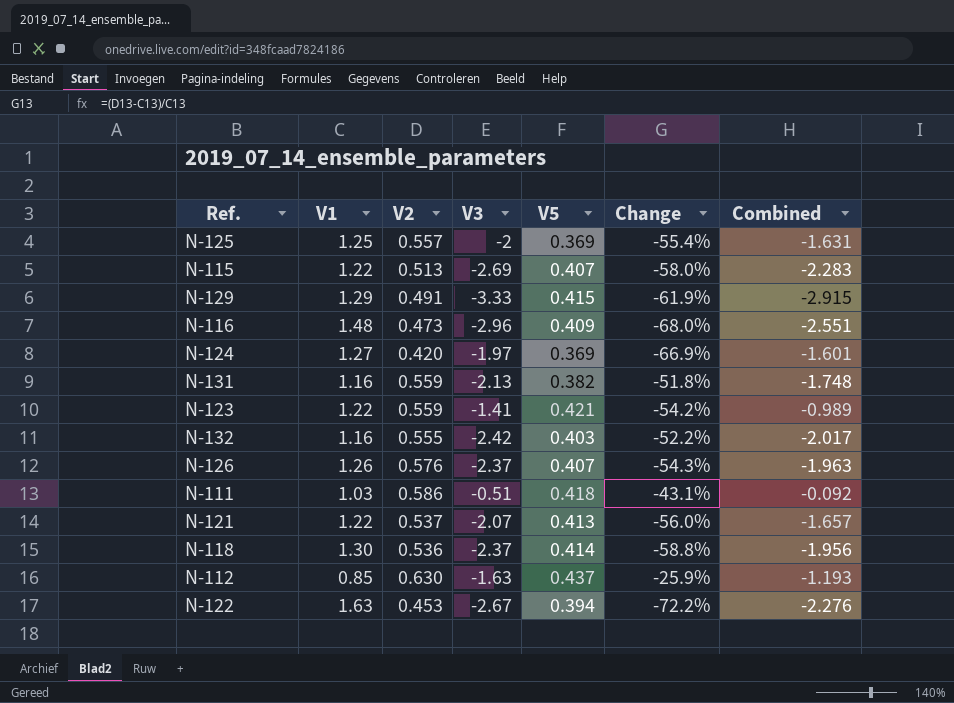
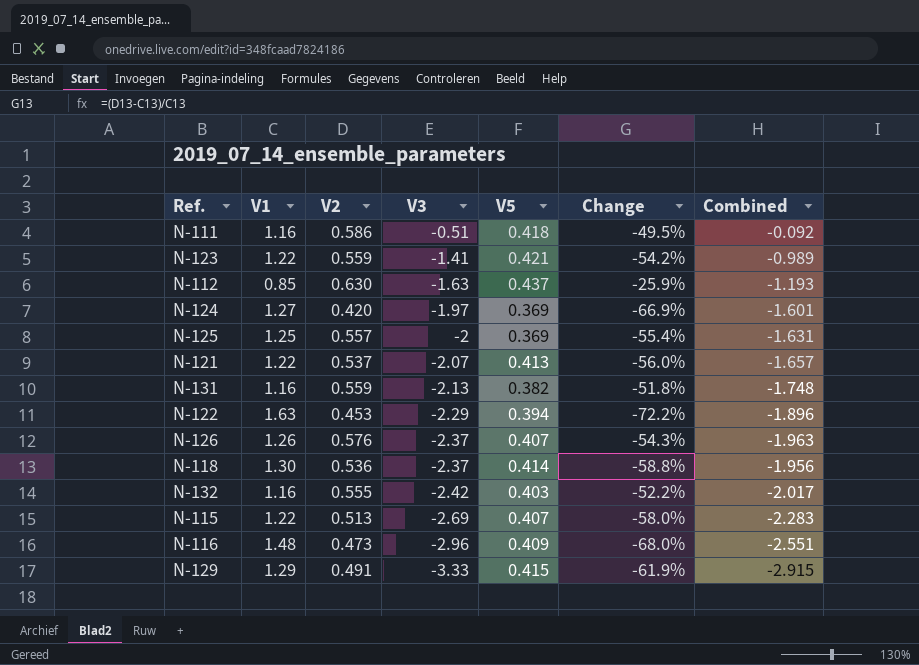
row order: none -> V3 descending
N-111 | V1: 1.03 -> 1.16
N-111 | Change: -43.1% -> -49.5%
N-122 | V3: -2.67 -> -2.29
N-122 | Combined: -2.276 -> -1.896

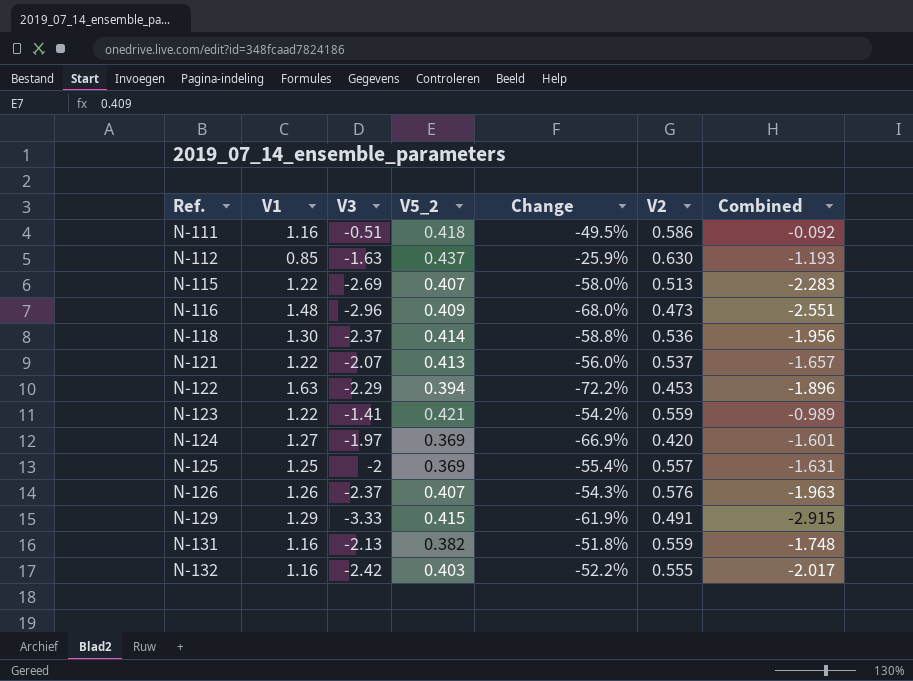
row order: V3 descending -> Ref. ascending
column name: V5 -> V5_2
column V2 | position: 3 -> 6

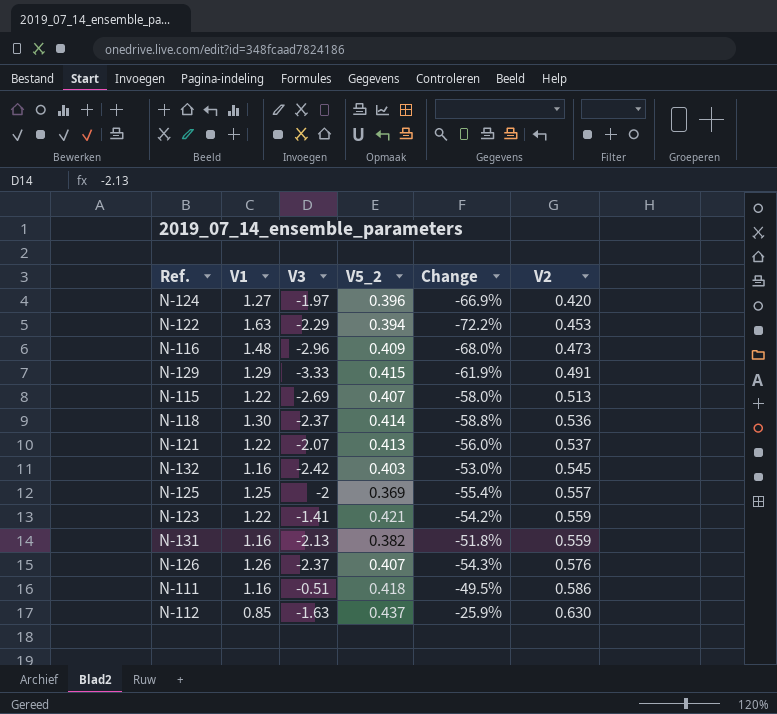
row order: Ref. ascending -> V2 ascending
column Combined | formula: [V3] + [V5_2] -> none
N-124 | V5_2: 0.369 -> 0.396
N-132 | Change: -52.2% -> -53.0%
N-132 | V2: 0.555 -> 0.545

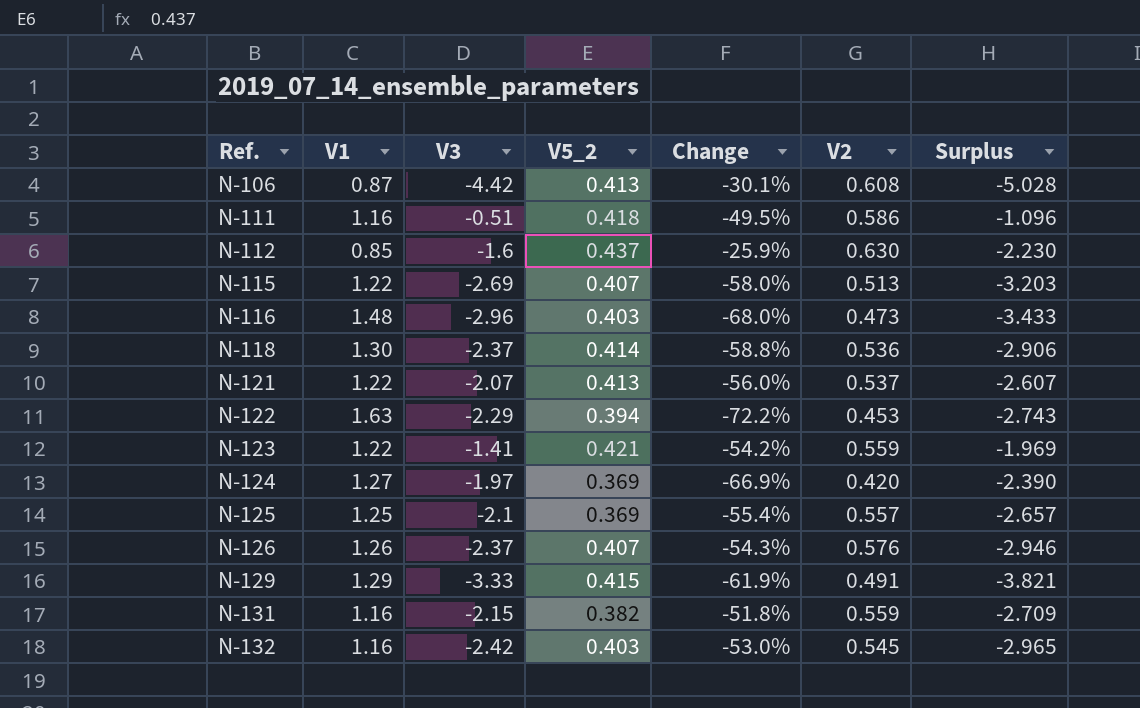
row order: V2 ascending -> Ref. ascending
column Surplus | formula: none -> [V3] - [V2]
row N-106: none -> 0.87 | -4.42 | 0.413 | -30.1% | 0.608 | -5.028
N-112 | V3: -1.63 -> -1.6
N-116 | V5_2: 0.409 -> 0.403
N-124 | V5_2: 0.396 -> 0.369
N-125 | V3: -2 -> -2.1
N-131 | V3: -2.13 -> -2.15

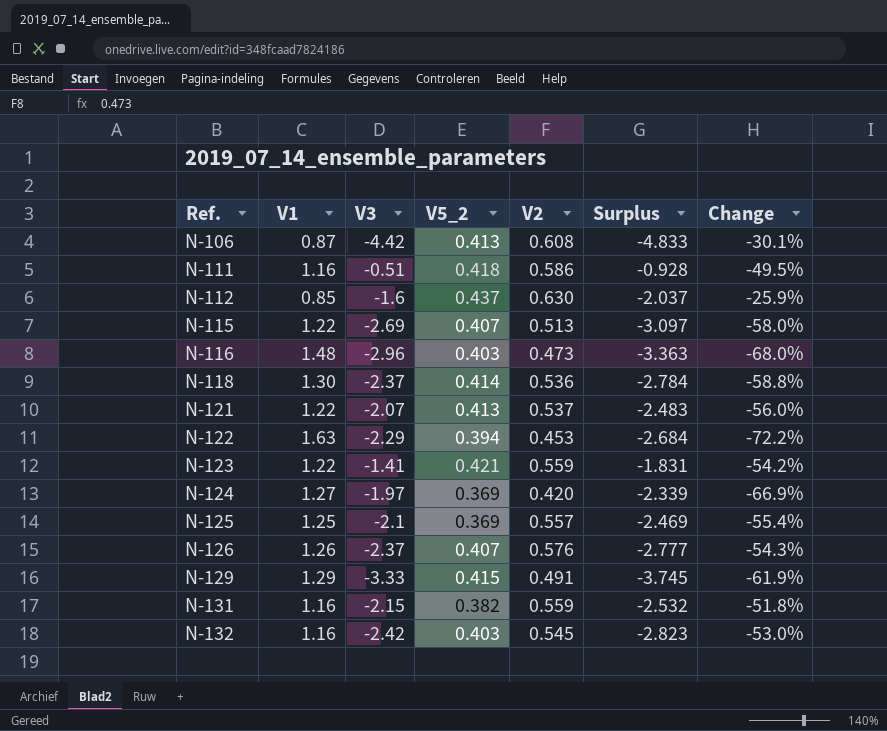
column Surplus | formula: [V3] - [V2] -> [V3] - [V5_2]
column Change | position: 5 -> 7

